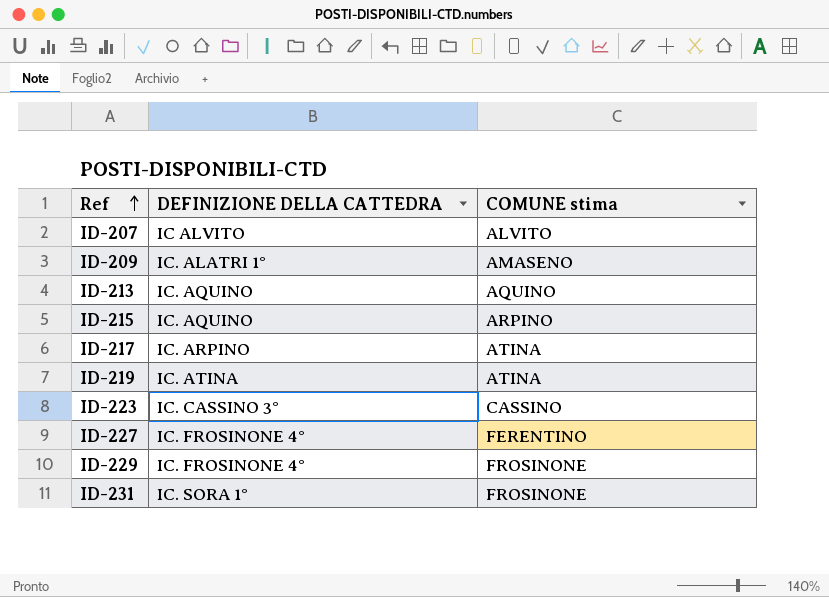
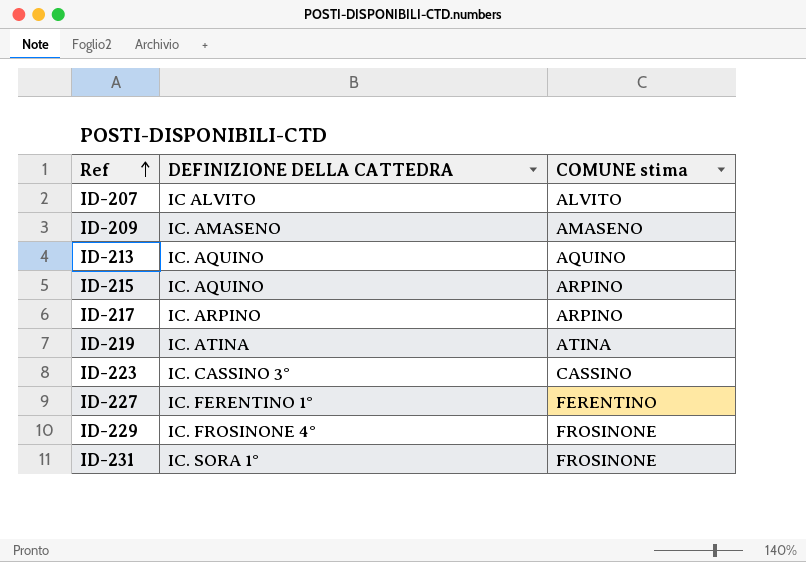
ID-209 | DEFINIZIONE DELLA CATTEDRA: IC. ALATRI 1° -> IC. AMASENO
ID-217 | COMUNE stima: ATINA -> ARPINO
ID-227 | DEFINIZIONE DELLA CATTEDRA: IC. FROSINONE 4° -> IC. FERENTINO 1°

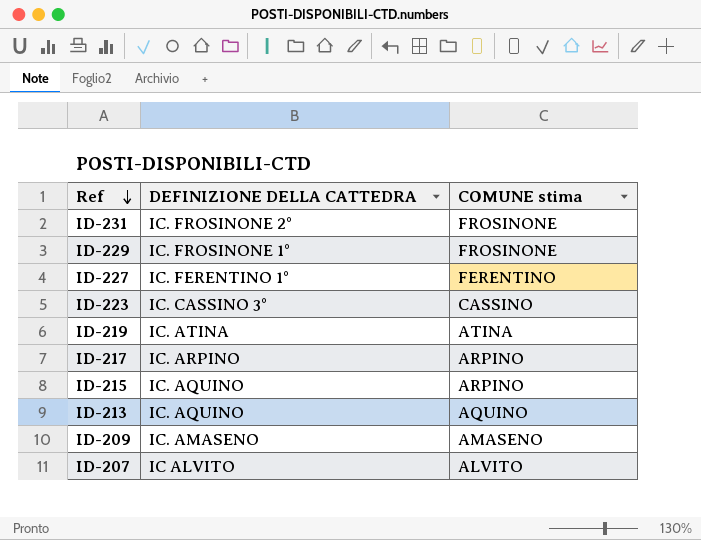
row order: Ref ascending -> Ref descending
ID-231 | DEFINIZIONE DELLA CATTEDRA: IC. SORA 1° -> IC. FROSINONE 2°
ID-229 | DEFINIZIONE DELLA CATTEDRA: IC. FROSINONE 4° -> IC. FROSINONE 1°

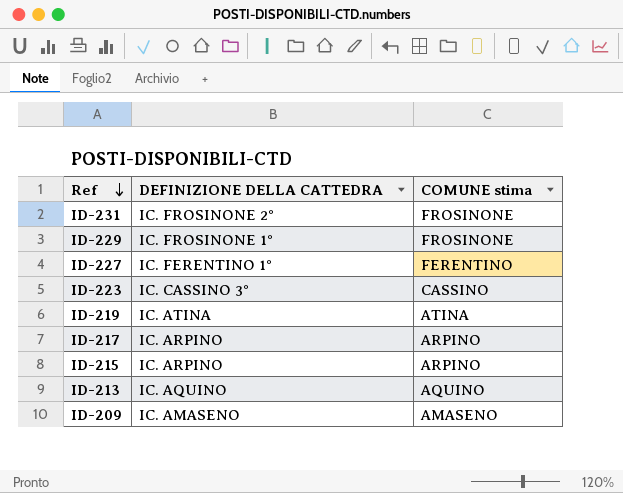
row ID-207: IC ALVITO | ALVITO -> none
ID-215 | DEFINIZIONE DELLA CATTEDRA: IC. AQUINO -> IC. ARPINO

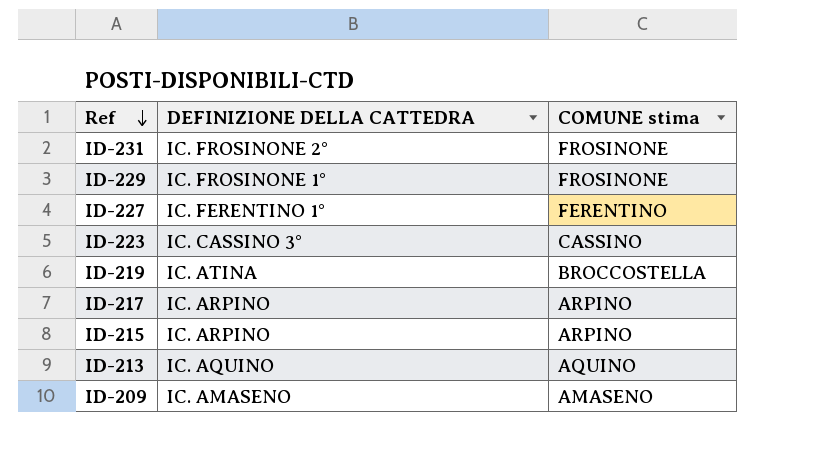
ID-219 | COMUNE stima: ATINA -> BROCCOSTELLA

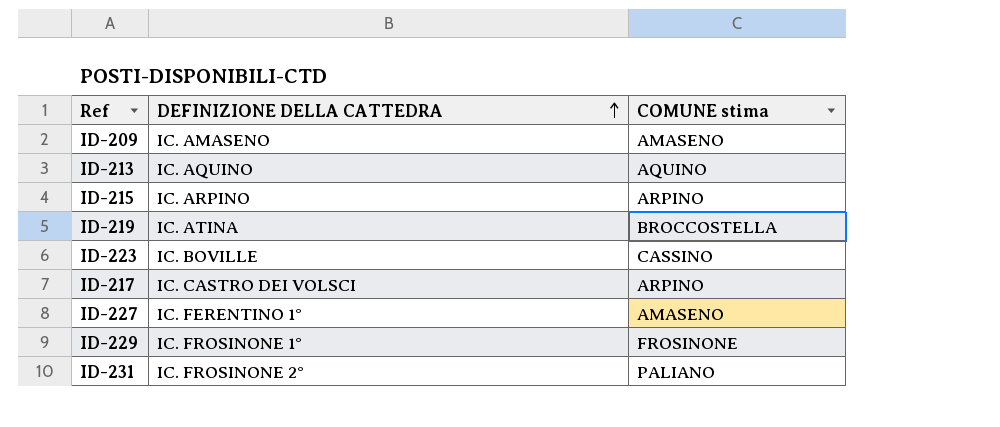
row order: Ref descending -> DEFINIZIONE DELLA CATTEDRA ascending
ID-223 | DEFINIZIONE DELLA CATTEDRA: IC. CASSINO 3° -> IC. BOVILLE
ID-217 | DEFINIZIONE DELLA CATTEDRA: IC. ARPINO -> IC. CASTRO DEI VOLSCI
ID-227 | COMUNE stima: FERENTINO -> AMASENO
ID-231 | COMUNE stima: FROSINONE -> PALIANO

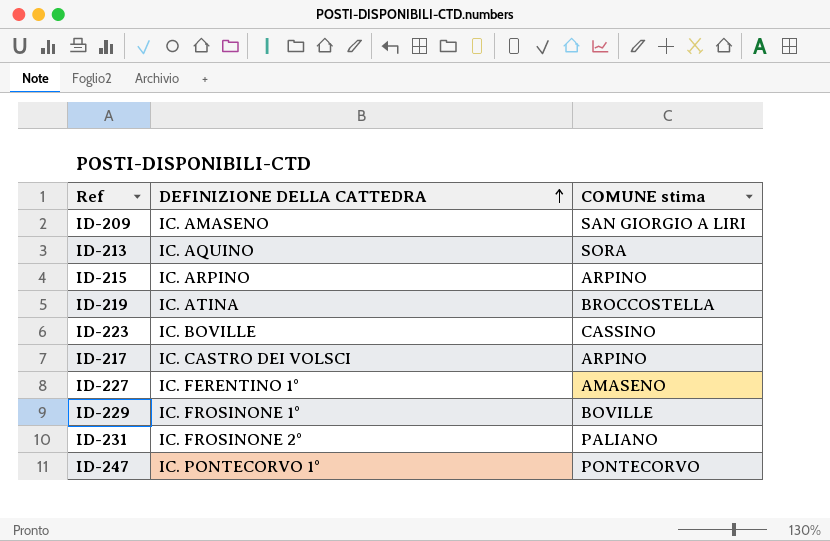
ID-209 | COMUNE stima: AMASENO -> SAN GIORGIO A LIRI
ID-213 | COMUNE stima: AQUINO -> SORA
ID-229 | COMUNE stima: FROSINONE -> BOVILLE
row ID-247: none -> IC. PONTECORVO 1° | PONTECORVO

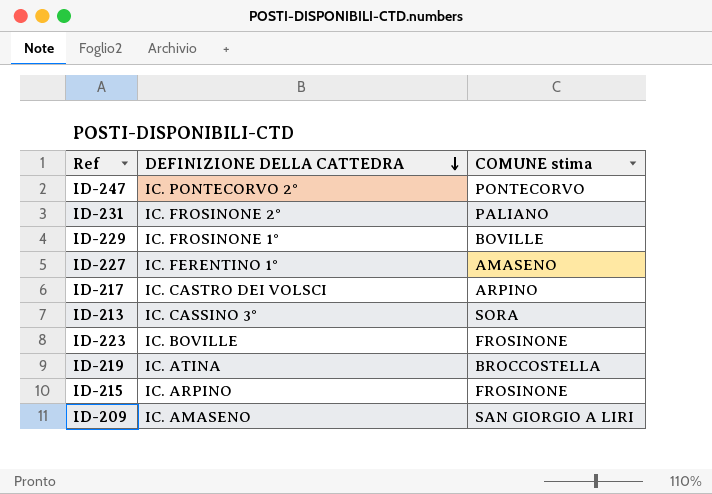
row order: DEFINIZIONE DELLA CATTEDRA ascending -> DEFINIZIONE DELLA CATTEDRA descending
ID-247 | DEFINIZIONE DELLA CATTEDRA: IC. PONTECORVO 1° -> IC. PONTECORVO 2°
ID-213 | DEFINIZIONE DELLA CATTEDRA: IC. AQUINO -> IC. CASSINO 3°
ID-223 | COMUNE stima: CASSINO -> FROSINONE
ID-215 | COMUNE stima: ARPINO -> FROSINONE

